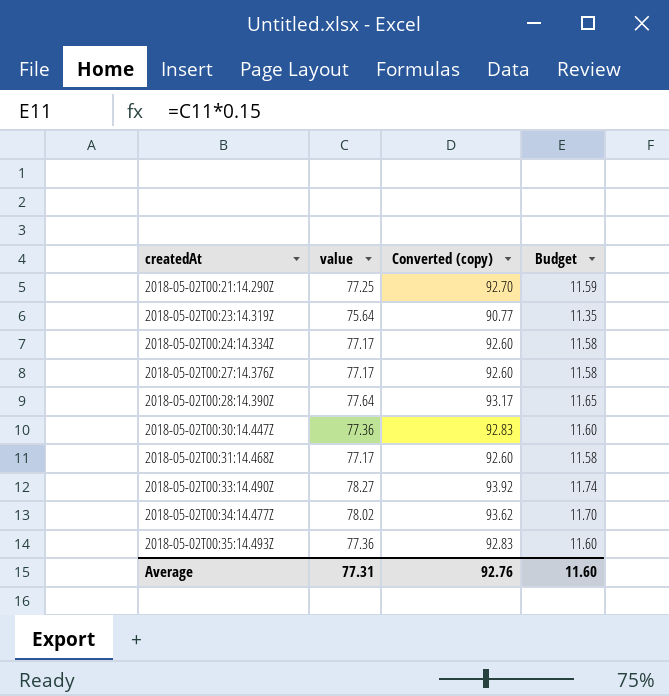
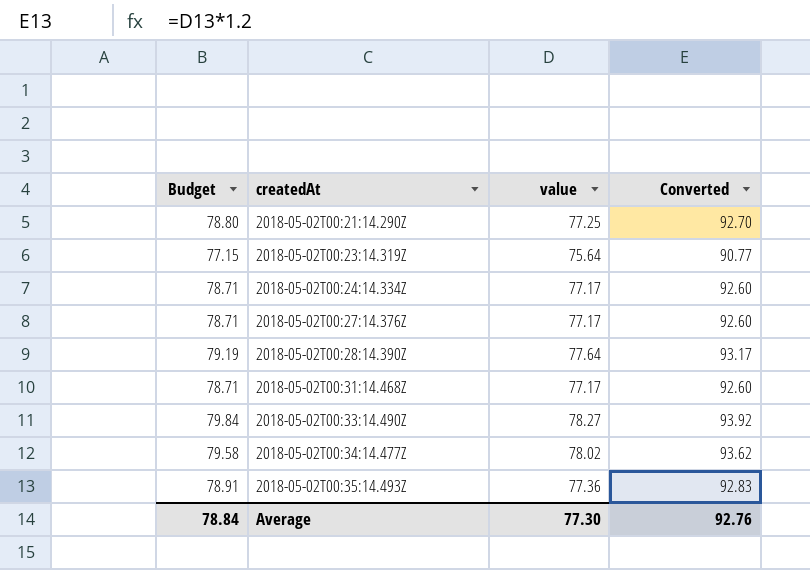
column Budget | formula: [value] * 0.15 -> [value] * 1.02
column Budget | position: 4 -> 1
column name: Converted (copy) -> Converted
row 2018-05-02T00:30:14.447Z: 77.36 | 92.83 | 11.60 -> none
Average | Budget: 11.60 -> 78.84
Average | value: 77.31 -> 77.30

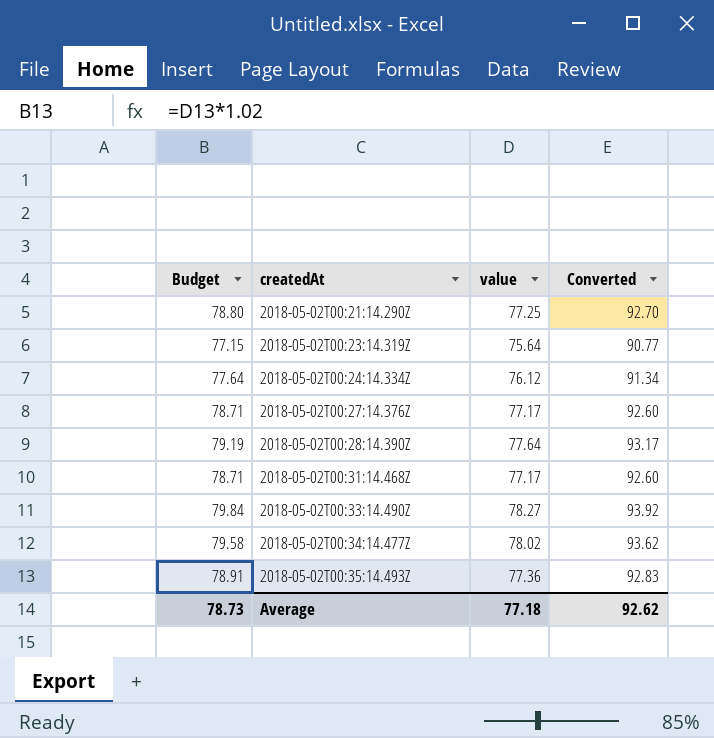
2018-05-02T00:24:14.334Z | Budget: 78.71 -> 77.64
2018-05-02T00:24:14.334Z | value: 77.17 -> 76.12
2018-05-02T00:24:14.334Z | Converted: 92.60 -> 91.34
Average | Budget: 78.84 -> 78.73
Average | value: 77.30 -> 77.18
Average | Converted: 92.76 -> 92.62

